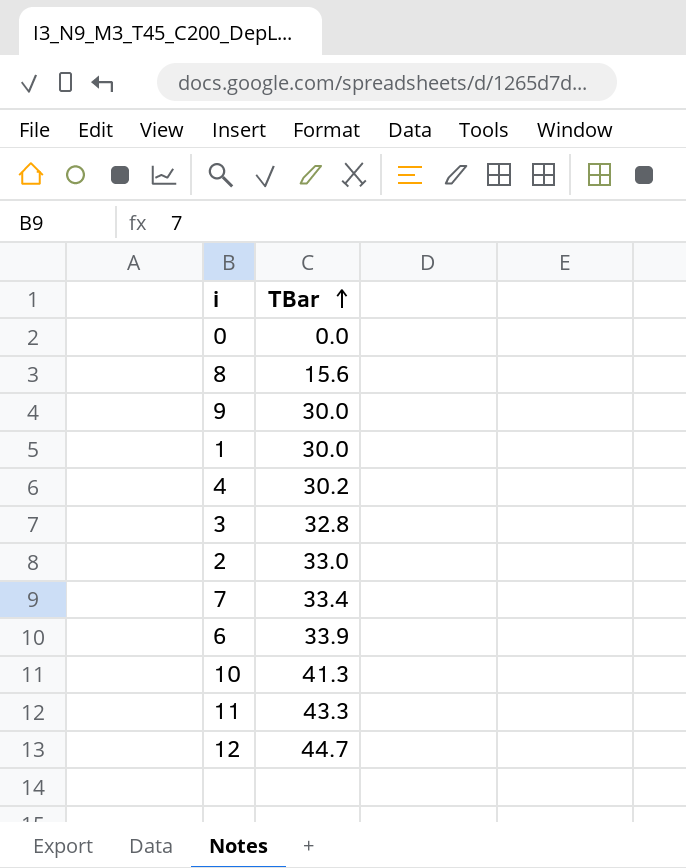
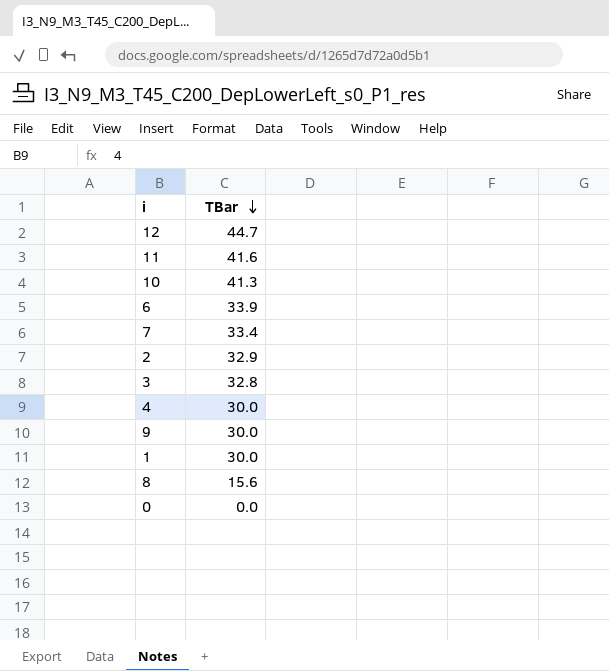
row order: TBar ascending -> TBar descending
11 | TBar: 43.3 -> 41.6
2 | TBar: 33.0 -> 32.9
4 | TBar: 30.2 -> 30.0

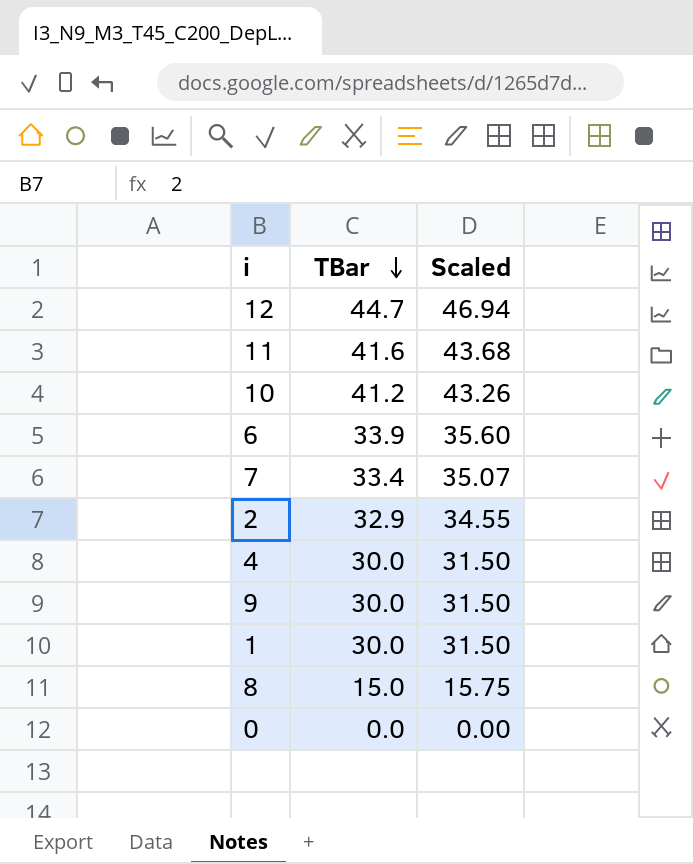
column Scaled | formula: none -> [TBar] * 1.05
row 3: 32.8 -> none
10 | TBar: 41.3 -> 41.2
8 | TBar: 15.6 -> 15.0

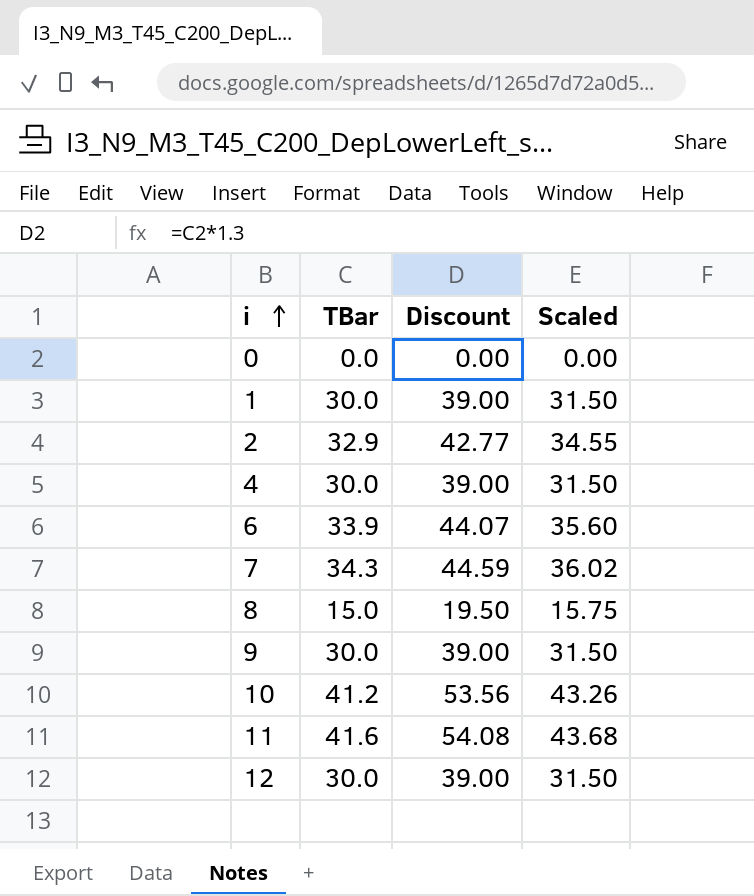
row order: TBar descending -> i ascending
column Discount | formula: none -> [TBar] * 1.3
7 | TBar: 33.4 -> 34.3
7 | Scaled: 35.07 -> 36.02
12 | TBar: 44.7 -> 30.0
12 | Scaled: 46.94 -> 31.50

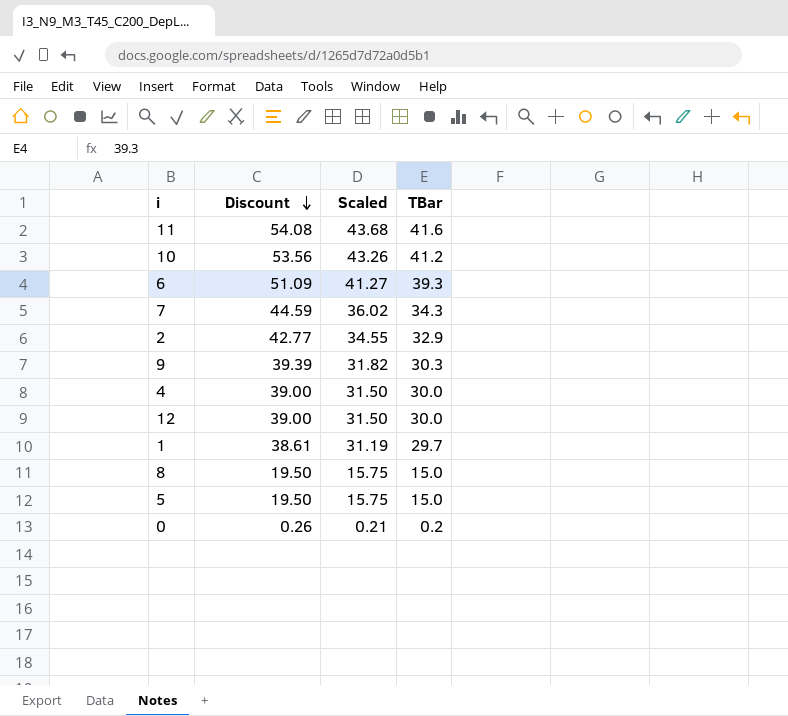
row order: i ascending -> Discount descending
column TBar | position: 2 -> 4
6 | Discount: 44.07 -> 51.09
6 | Scaled: 35.60 -> 41.27
6 | TBar: 33.9 -> 39.3
9 | Discount: 39.00 -> 39.39
9 | Scaled: 31.50 -> 31.82
9 | TBar: 30.0 -> 30.3
1 | Discount: 39.00 -> 38.61
1 | Scaled: 31.50 -> 31.19
1 | TBar: 30.0 -> 29.7
row 5: none -> 19.50 | 15.75 | 15.0
0 | Discount: 0.00 -> 0.26
0 | Scaled: 0.00 -> 0.21
0 | TBar: 0.0 -> 0.2

